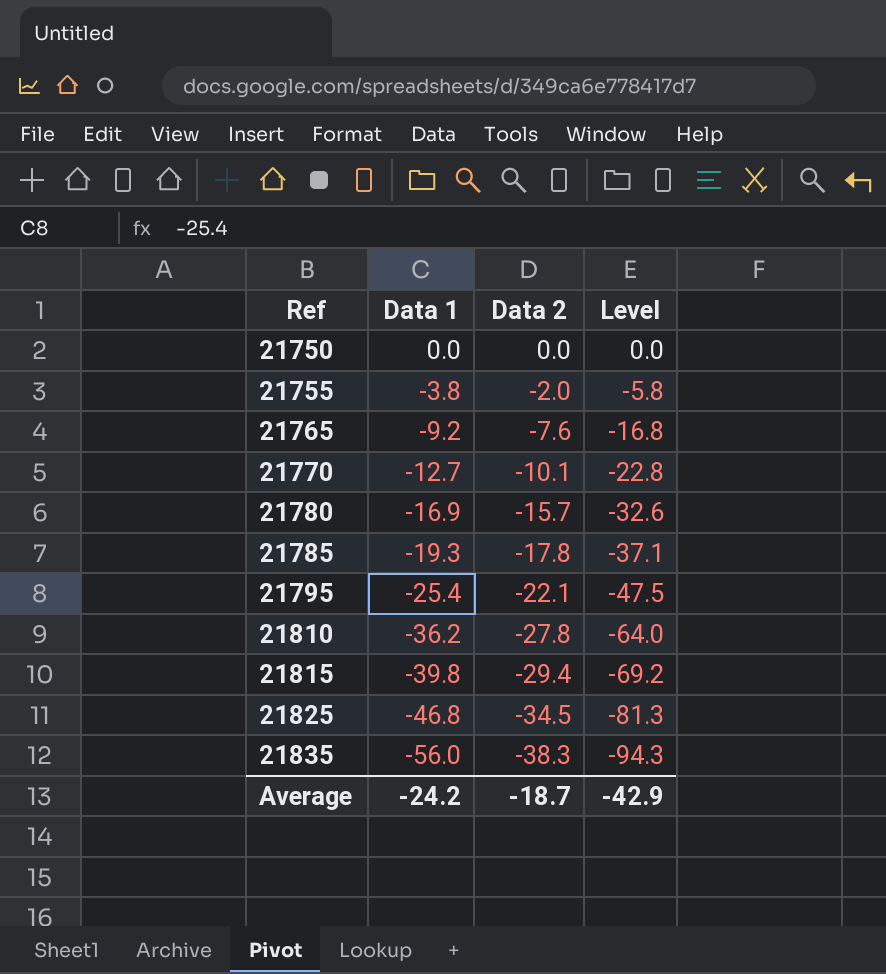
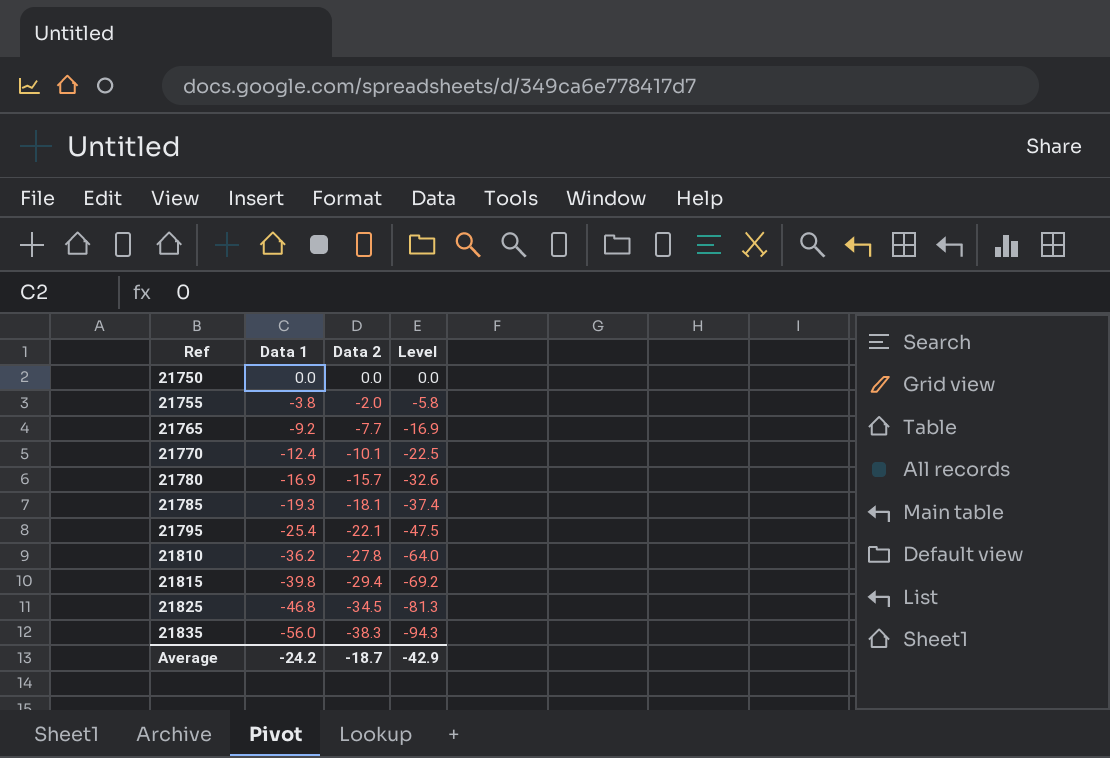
21765 | Data 2: -7.6 -> -7.7
21765 | Level: -16.8 -> -16.9
21770 | Data 1: -12.7 -> -12.4
21770 | Level: -22.8 -> -22.5
21785 | Data 2: -17.8 -> -18.1
21785 | Level: -37.1 -> -37.4

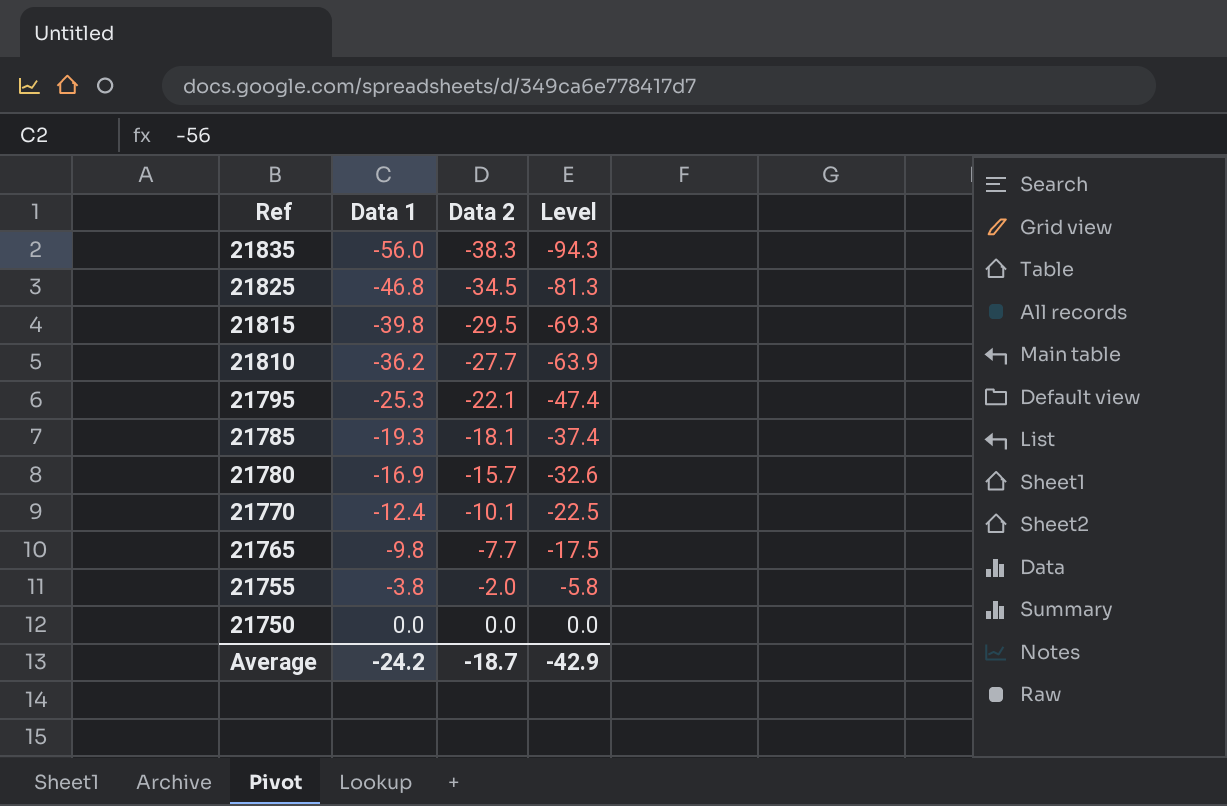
row order: Ref ascending -> Ref descending
21815 | Data 2: -29.4 -> -29.5
21815 | Level: -69.2 -> -69.3
21810 | Data 2: -27.8 -> -27.7
21810 | Level: -64.0 -> -63.9
21795 | Data 1: -25.4 -> -25.3
21795 | Level: -47.5 -> -47.4
21765 | Data 1: -9.2 -> -9.8
21765 | Level: -16.9 -> -17.5

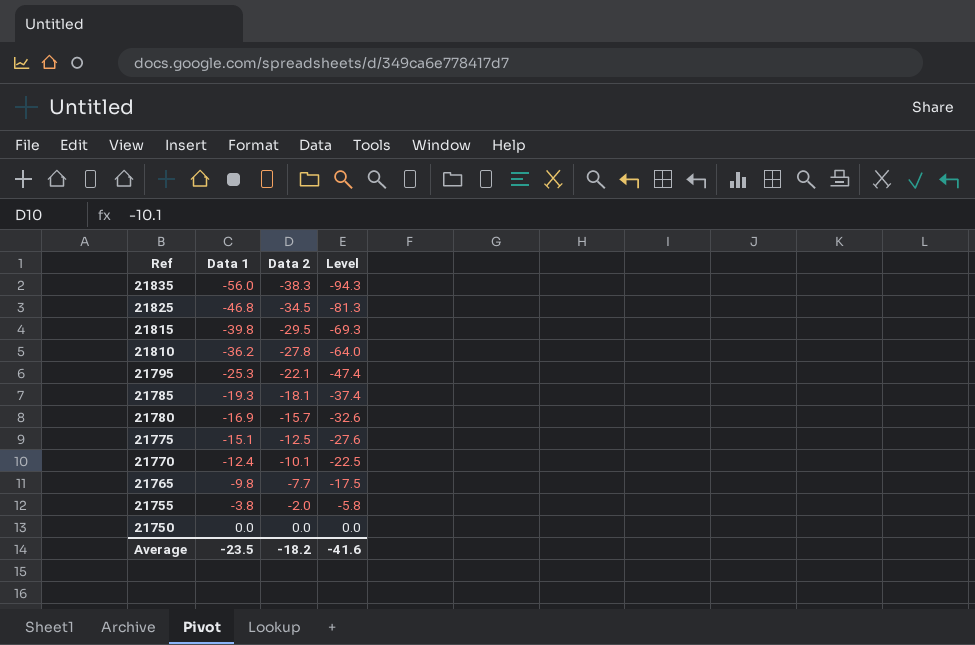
21810 | Data 2: -27.7 -> -27.8
21810 | Level: -63.9 -> -64.0
row 21775: none -> -15.1 | -12.5 | -27.6
Average | Data 1: -24.2 -> -23.5
Average | Data 2: -18.7 -> -18.2
Average | Level: -42.9 -> -41.6

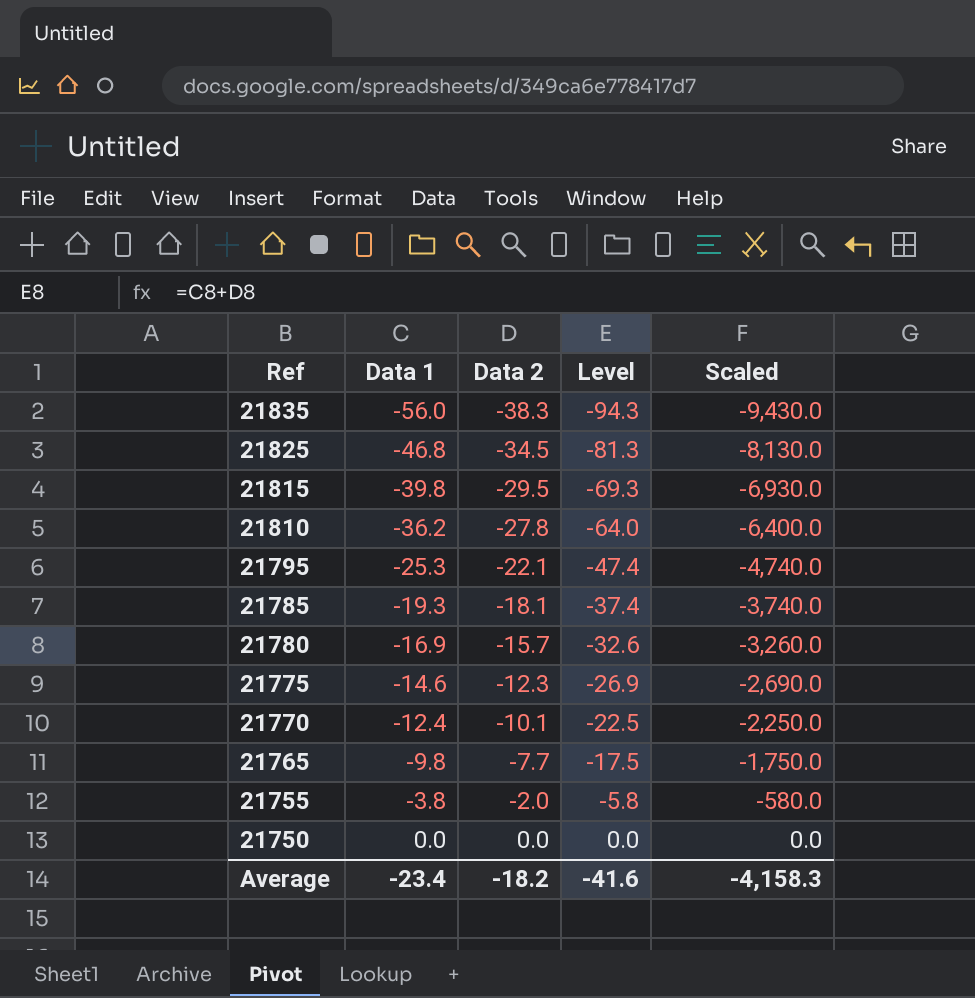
column Scaled | formula: none -> [Level] * 100
21775 | Data 1: -15.1 -> -14.6
21775 | Data 2: -12.5 -> -12.3
21775 | Level: -27.6 -> -26.9
Average | Data 1: -23.5 -> -23.4

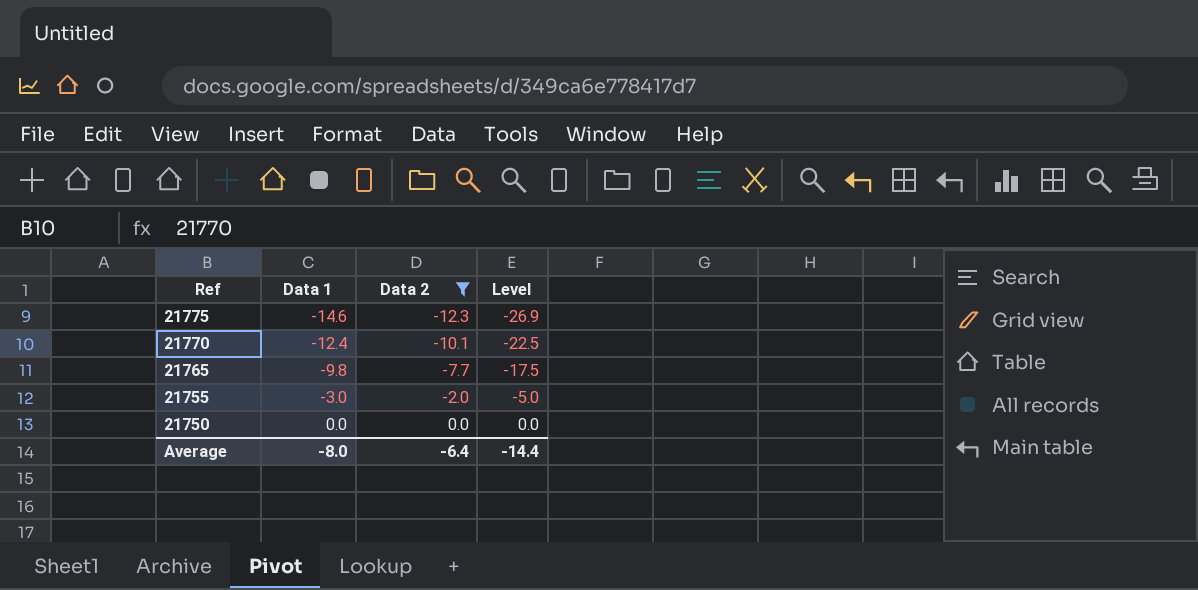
filter: none -> Data 2 >= -12.3
column Scaled | formula: [Level] * 100 -> none
21755 | Data 1: -3.8 -> -3.0
21755 | Level: -5.8 -> -5.0
Average | Data 1: -23.4 -> -8.0
Average | Data 2: -18.2 -> -6.4
Average | Level: -41.6 -> -14.4

